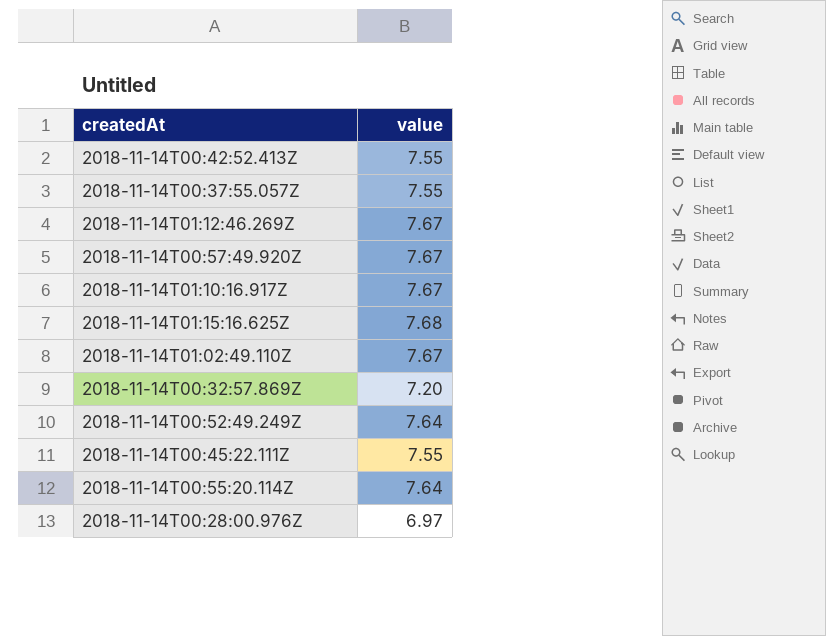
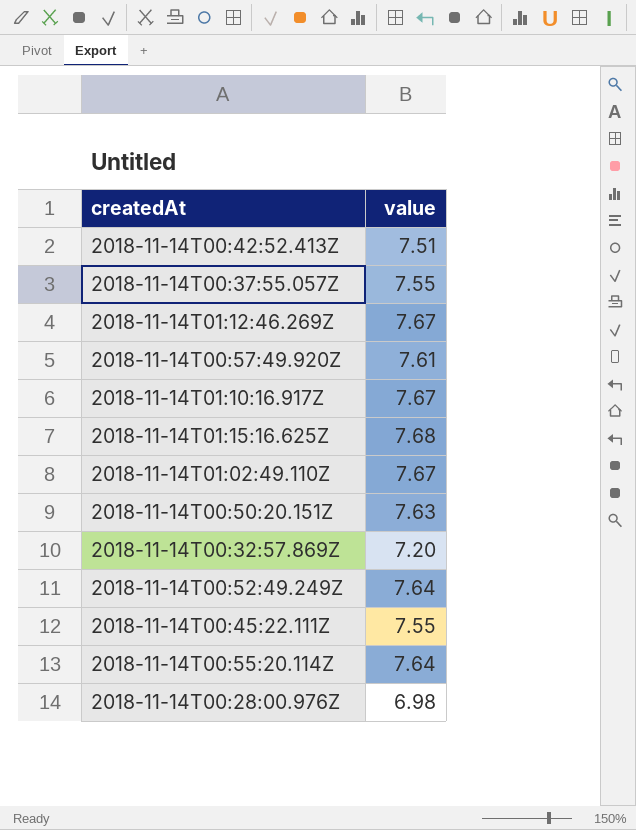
2018-11-14T00:42:52.413Z | value: 7.55 -> 7.51
2018-11-14T00:57:49.920Z | value: 7.67 -> 7.61
row 2018-11-14T00:50:20.151Z: none -> 7.63
2018-11-14T00:28:00.976Z | value: 6.97 -> 6.98

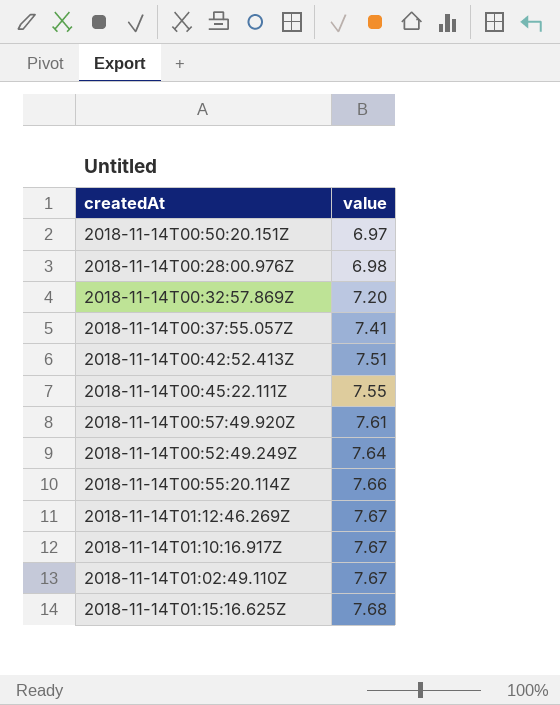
row order: none -> value ascending
2018-11-14T00:50:20.151Z | value: 7.63 -> 6.97
2018-11-14T00:37:55.057Z | value: 7.55 -> 7.41
2018-11-14T00:55:20.114Z | value: 7.64 -> 7.66

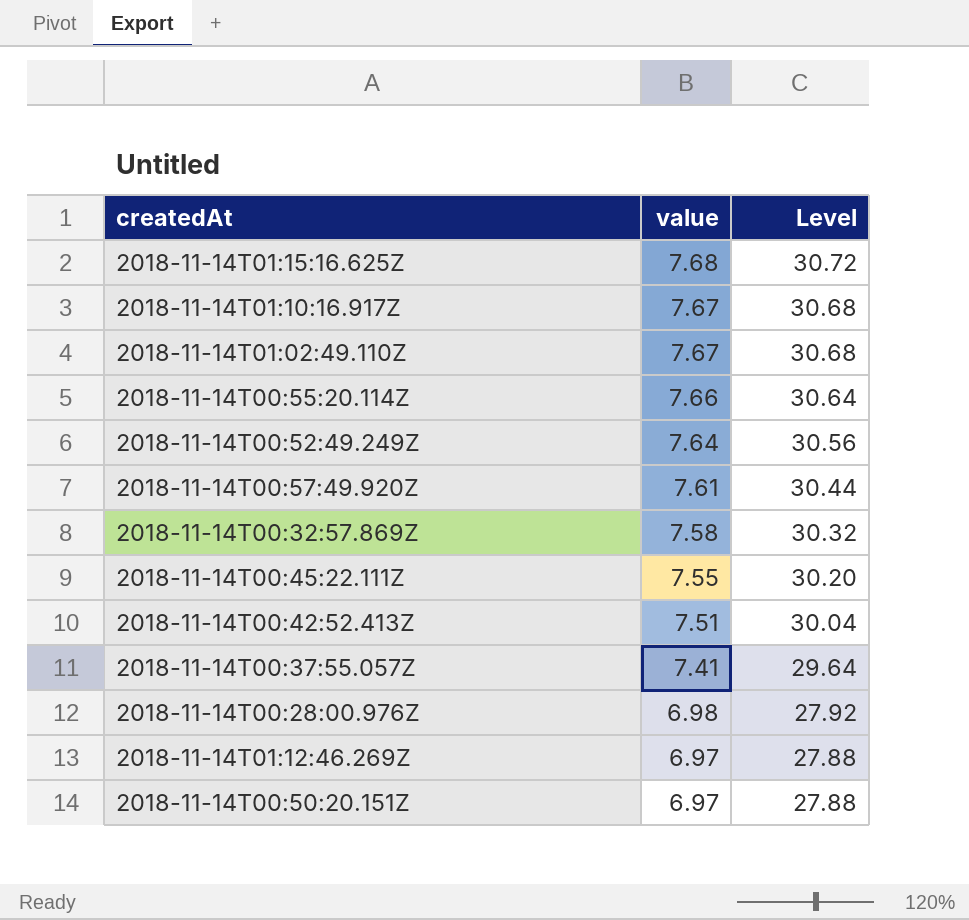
row order: value ascending -> value descending
column Level | formula: none -> [value] * 4
2018-11-14T00:32:57.869Z | value: 7.20 -> 7.58
2018-11-14T01:12:46.269Z | value: 7.67 -> 6.97

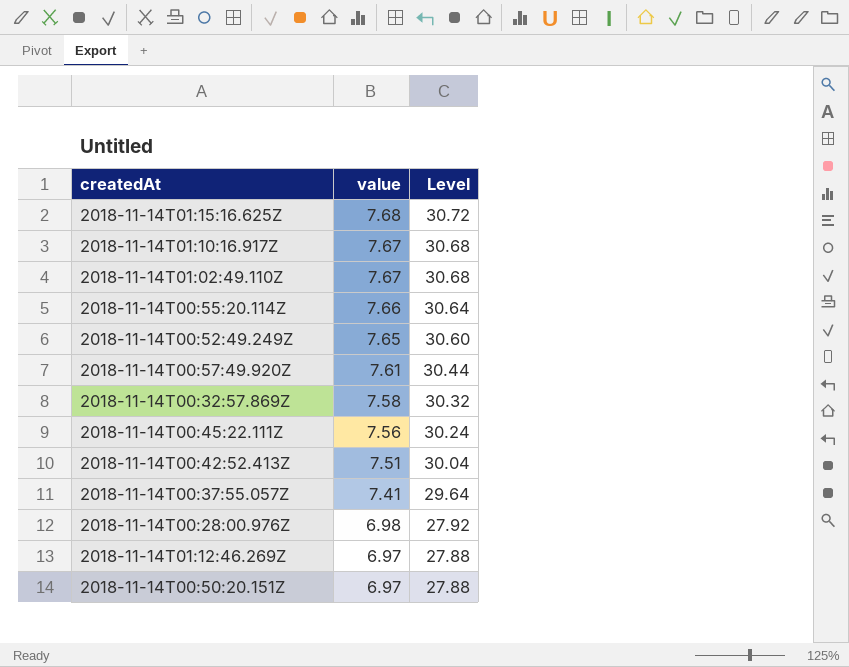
2018-11-14T00:52:49.249Z | value: 7.64 -> 7.65
2018-11-14T00:52:49.249Z | Level: 30.56 -> 30.60
2018-11-14T00:45:22.111Z | value: 7.55 -> 7.56
2018-11-14T00:45:22.111Z | Level: 30.20 -> 30.24

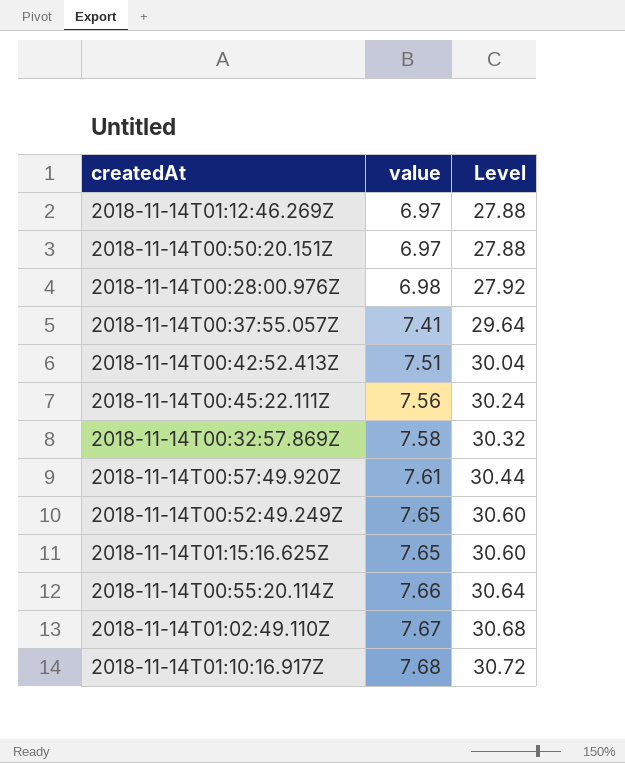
row order: value descending -> value ascending
2018-11-14T01:15:16.625Z | value: 7.68 -> 7.65
2018-11-14T01:15:16.625Z | Level: 30.72 -> 30.60
2018-11-14T01:10:16.917Z | value: 7.67 -> 7.68
2018-11-14T01:10:16.917Z | Level: 30.68 -> 30.72

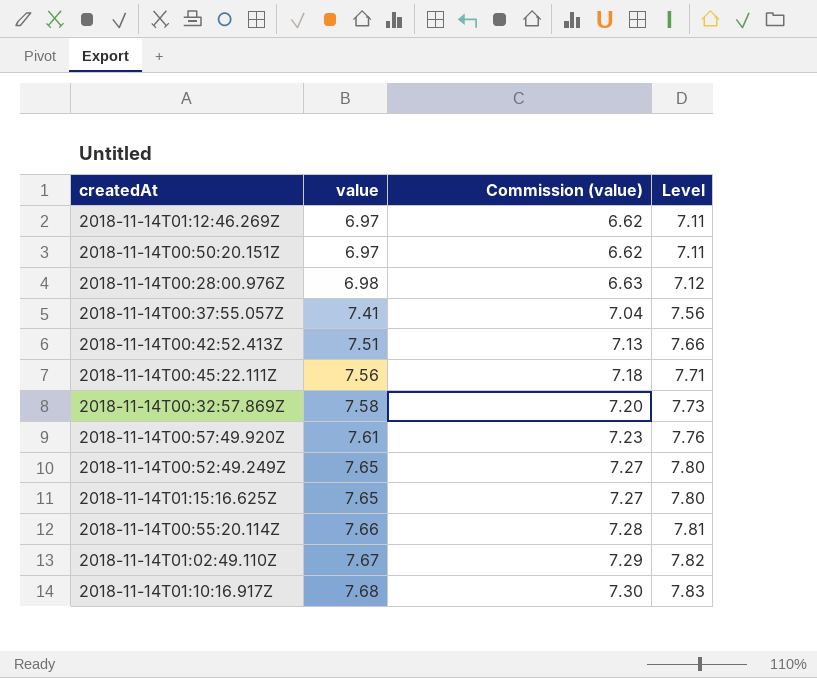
column Commission (value) | formula: none -> [value] * 0.95
column Level | formula: [value] * 4 -> [value] * 1.02

